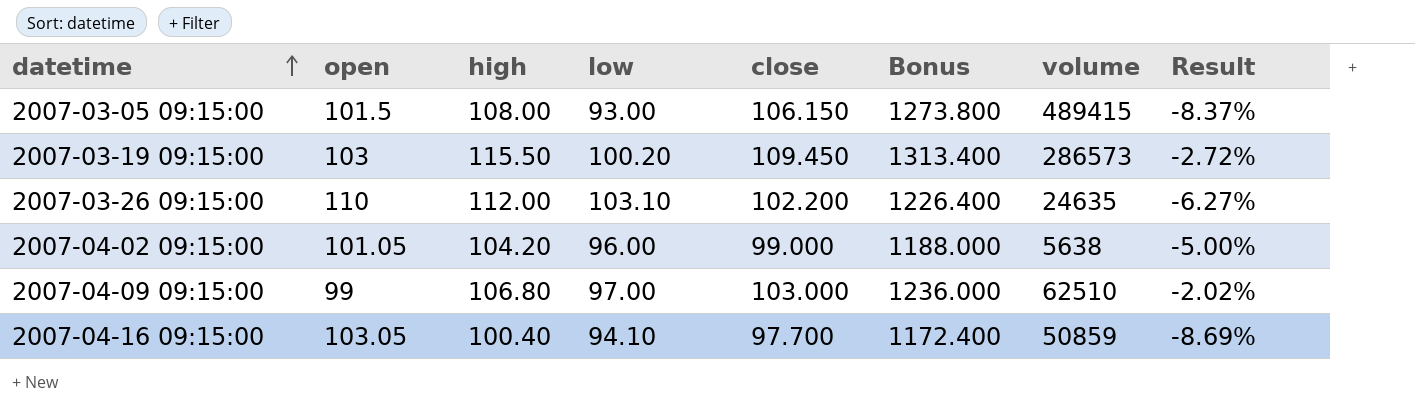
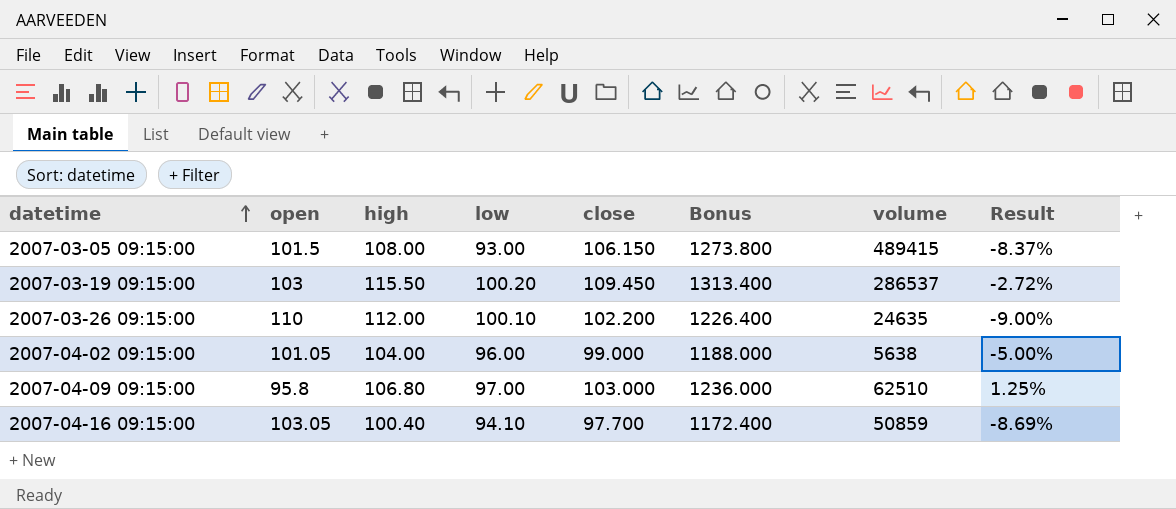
2007-03-19 09:15:00 | volume: 286573 -> 286537
2007-03-26 09:15:00 | low: 103.10 -> 100.10
2007-03-26 09:15:00 | Result: -6.27% -> -9.00%
2007-04-02 09:15:00 | high: 104.20 -> 104.00
2007-04-09 09:15:00 | open: 99 -> 95.8
2007-04-09 09:15:00 | Result: -2.02% -> 1.25%

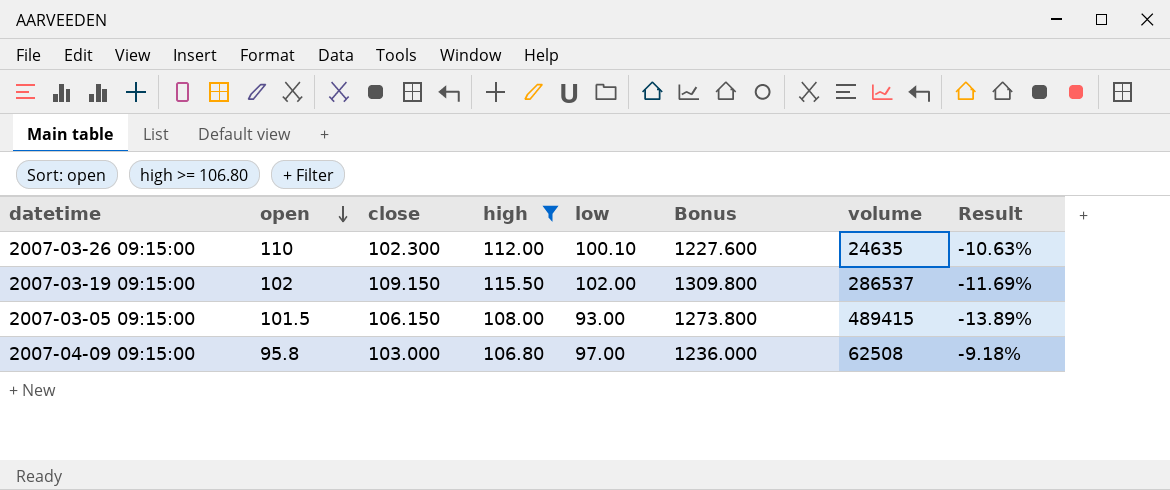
filter: none -> high >= 106.80
row order: datetime ascending -> open descending
column close | position: 5 -> 3
column Result | formula: ([low] - [open]) / [open] -> ([low] - [high]) / [high]
2007-03-26 09:15:00 | close: 102.200 -> 102.300
2007-03-26 09:15:00 | Bonus: 1226.400 -> 1227.600
2007-03-19 09:15:00 | open: 103 -> 102
2007-03-19 09:15:00 | close: 109.450 -> 109.150
2007-03-19 09:15:00 | low: 100.20 -> 102.00
2007-03-19 09:15:00 | Bonus: 1313.400 -> 1309.800
2007-04-09 09:15:00 | volume: 62510 -> 62508

